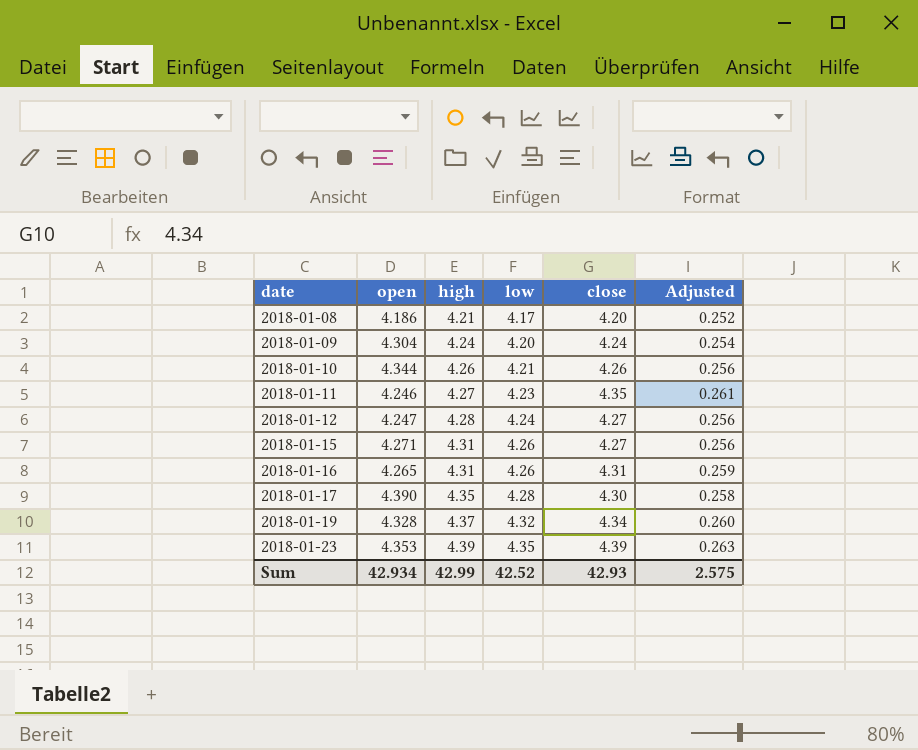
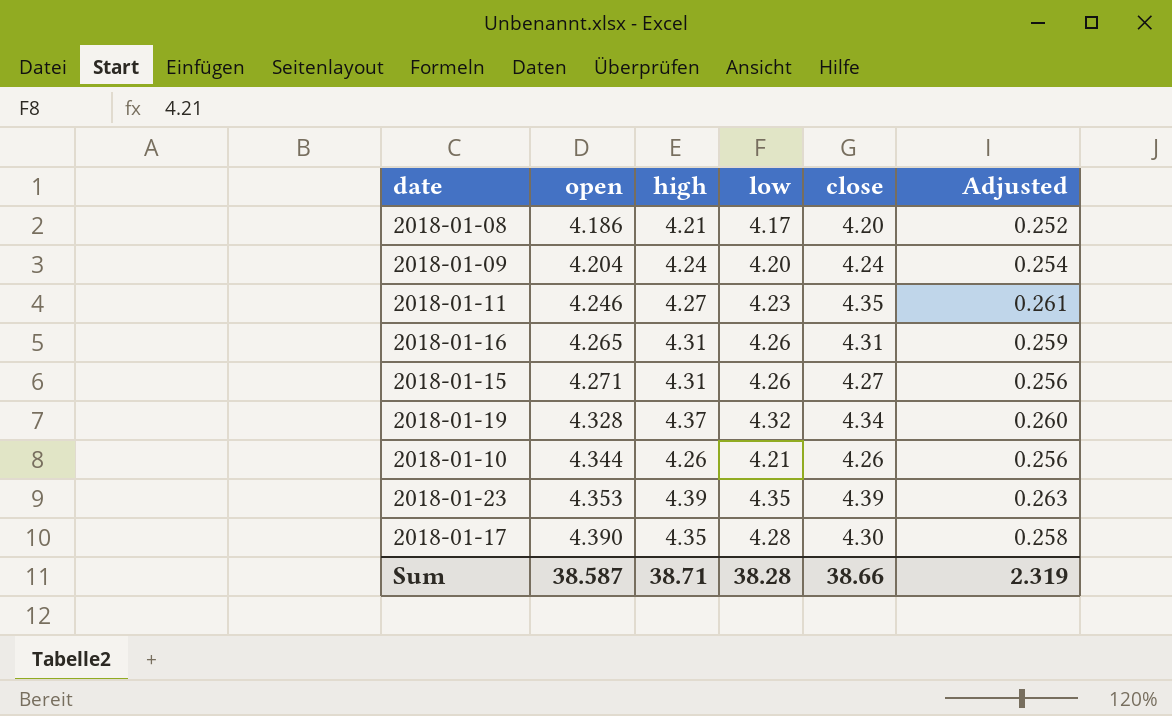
row order: date ascending -> open ascending
row 2018-01-12: 4.247 | 4.28 | 4.24 | 4.27 | 0.256 -> none
2018-01-09 | open: 4.304 -> 4.204
Sum | open: 42.934 -> 38.587
Sum | high: 42.99 -> 38.71
Sum | low: 42.52 -> 38.28
Sum | close: 42.93 -> 38.66
Sum | Adjusted: 2.575 -> 2.319

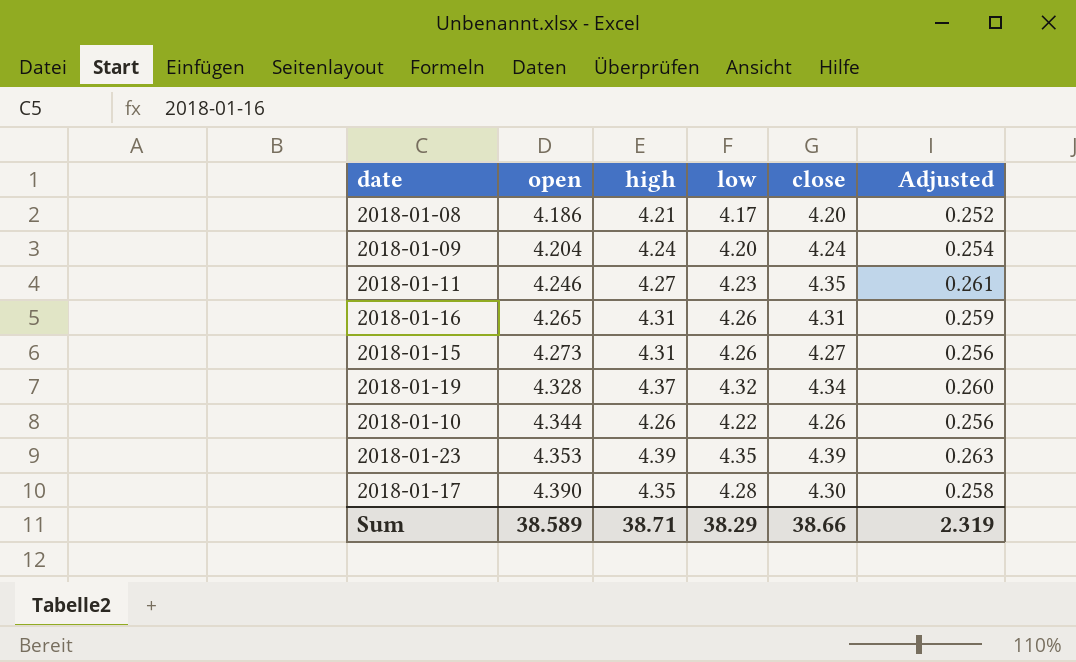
2018-01-15 | open: 4.271 -> 4.273
2018-01-10 | low: 4.21 -> 4.22
Sum | open: 38.587 -> 38.589
Sum | low: 38.28 -> 38.29

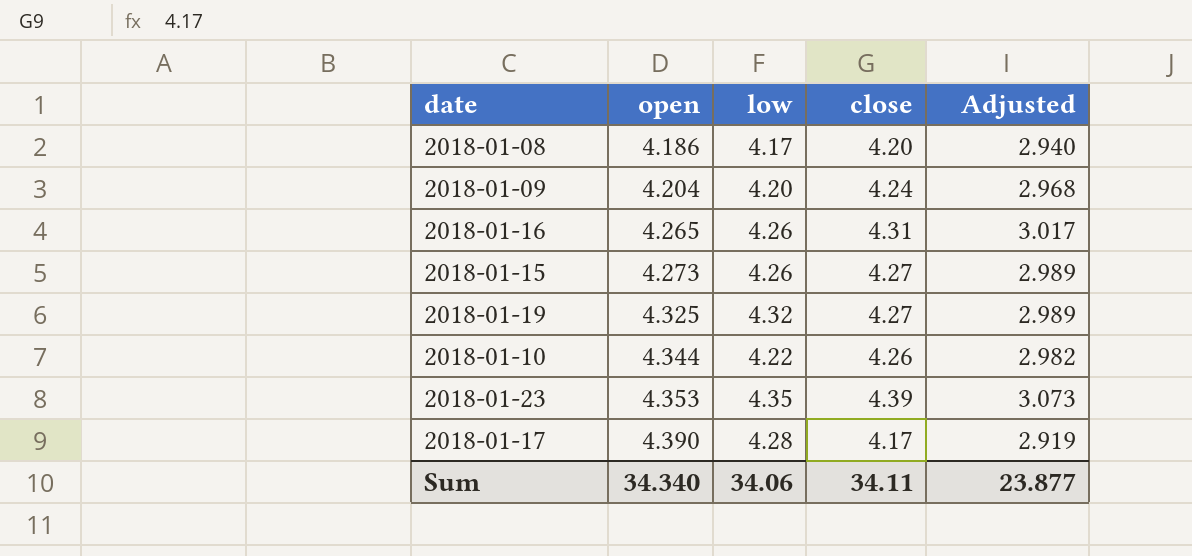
column high | position: 3 -> none
column Adjusted | formula: [close] * 0.06 -> [close] * 0.7
row 2018-01-11: 4.246 | 4.27 | 4.23 | 4.35 | 0.261 -> none
2018-01-19 | open: 4.328 -> 4.325
2018-01-19 | close: 4.34 -> 4.27
2018-01-17 | close: 4.30 -> 4.17
Sum | open: 38.589 -> 34.340
Sum | low: 38.29 -> 34.06
Sum | close: 38.66 -> 34.11
Sum | Adjusted: 2.319 -> 23.877

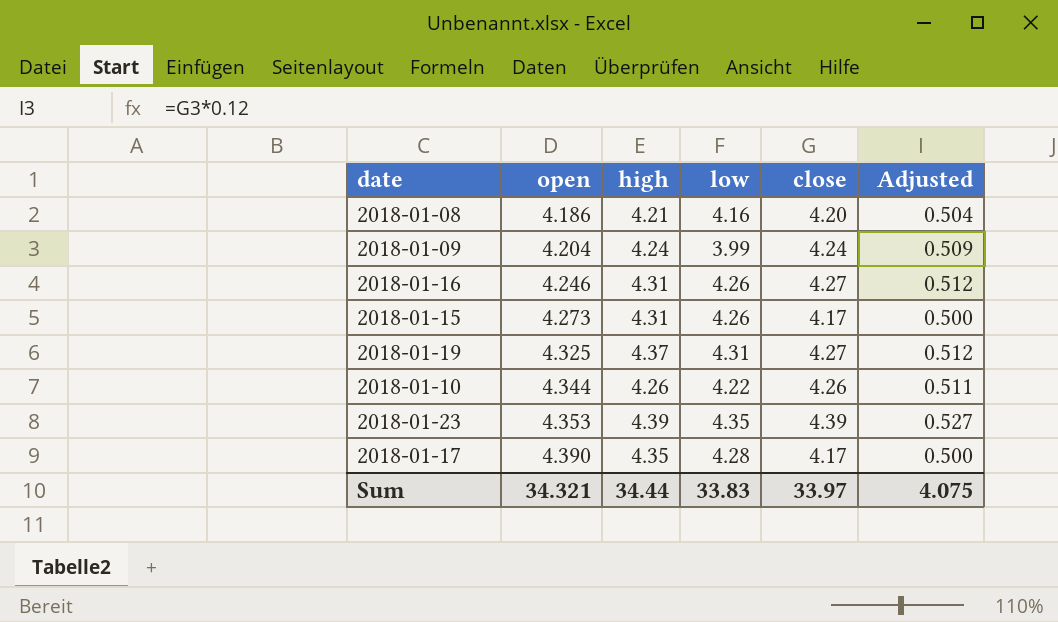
column high | position: none -> 3
column Adjusted | formula: [close] * 0.7 -> [close] * 0.12
2018-01-08 | low: 4.17 -> 4.16
2018-01-09 | low: 4.20 -> 3.99
2018-01-16 | open: 4.265 -> 4.246
2018-01-16 | close: 4.31 -> 4.27
2018-01-15 | close: 4.27 -> 4.17
2018-01-19 | low: 4.32 -> 4.31
Sum | open: 34.340 -> 34.321
Sum | low: 34.06 -> 33.83
Sum | close: 34.11 -> 33.97
Sum | Adjusted: 23.877 -> 4.075

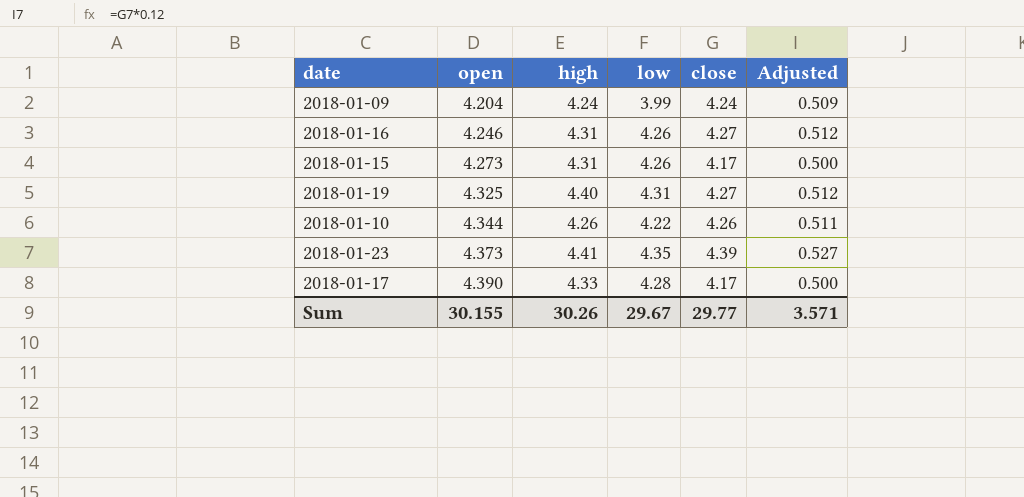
row 2018-01-08: 4.186 | 4.21 | 4.16 | 4.20 | 0.504 -> none
2018-01-19 | high: 4.37 -> 4.40
2018-01-23 | open: 4.353 -> 4.373
2018-01-23 | high: 4.39 -> 4.41
2018-01-17 | high: 4.35 -> 4.33
Sum | open: 34.321 -> 30.155
Sum | high: 34.44 -> 30.26
Sum | low: 33.83 -> 29.67
Sum | close: 33.97 -> 29.77
Sum | Adjusted: 4.075 -> 3.571

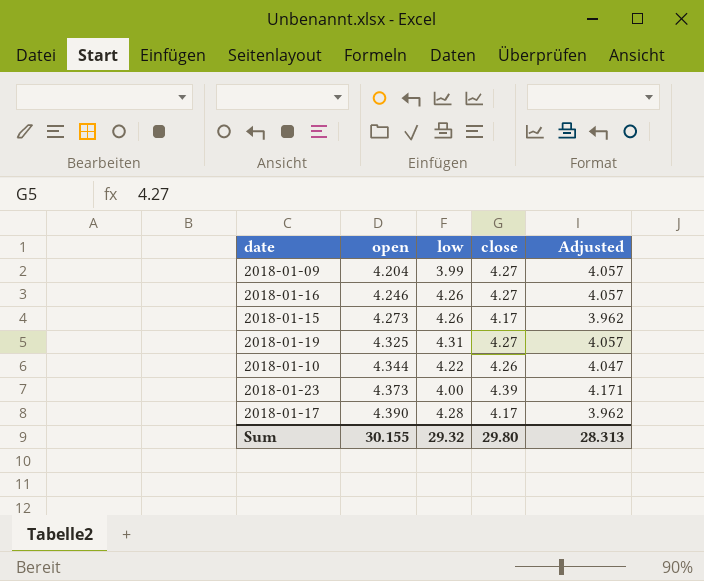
column high | position: 3 -> none
column Adjusted | formula: [close] * 0.12 -> [close] * 0.95
2018-01-09 | close: 4.24 -> 4.27
2018-01-23 | low: 4.35 -> 4.00
Sum | low: 29.67 -> 29.32
Sum | close: 29.77 -> 29.80
Sum | Adjusted: 3.571 -> 28.313

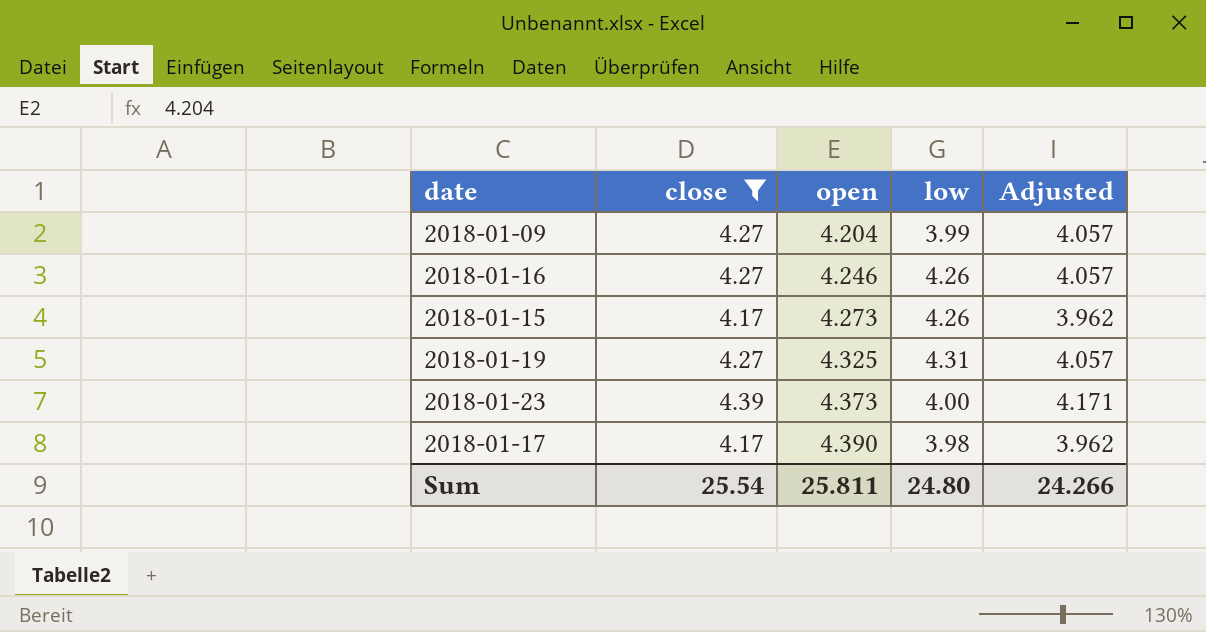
filter: none -> close != 4.26
column close | position: 4 -> 2
2018-01-17 | low: 4.28 -> 3.98
Sum | close: 29.80 -> 25.54
Sum | open: 30.155 -> 25.811
Sum | low: 29.32 -> 24.80
Sum | Adjusted: 28.313 -> 24.266

